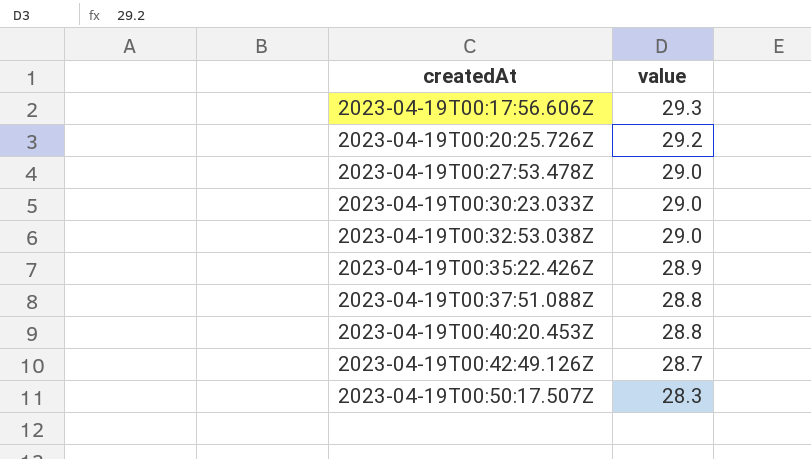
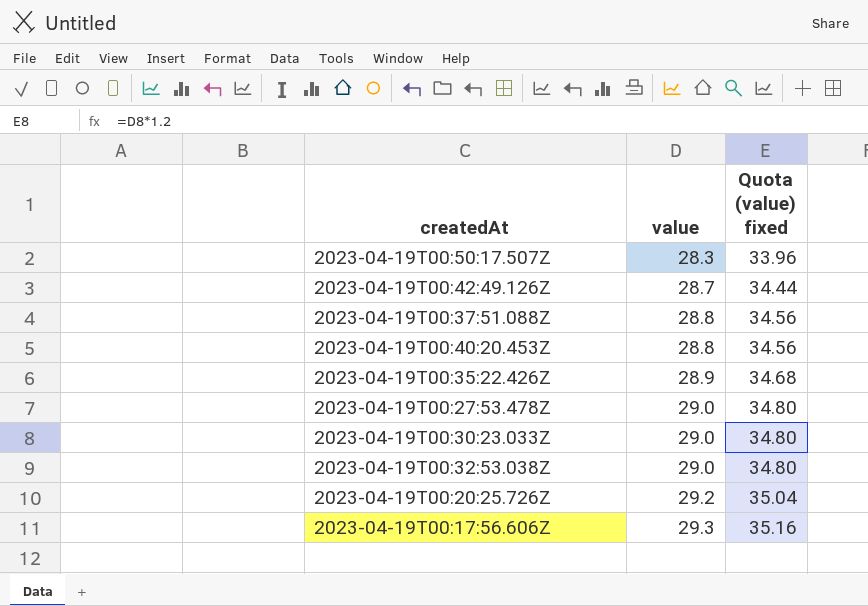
row order: createdAt ascending -> value ascending
column Quota (value) fixed | formula: none -> [value] * 1.2

